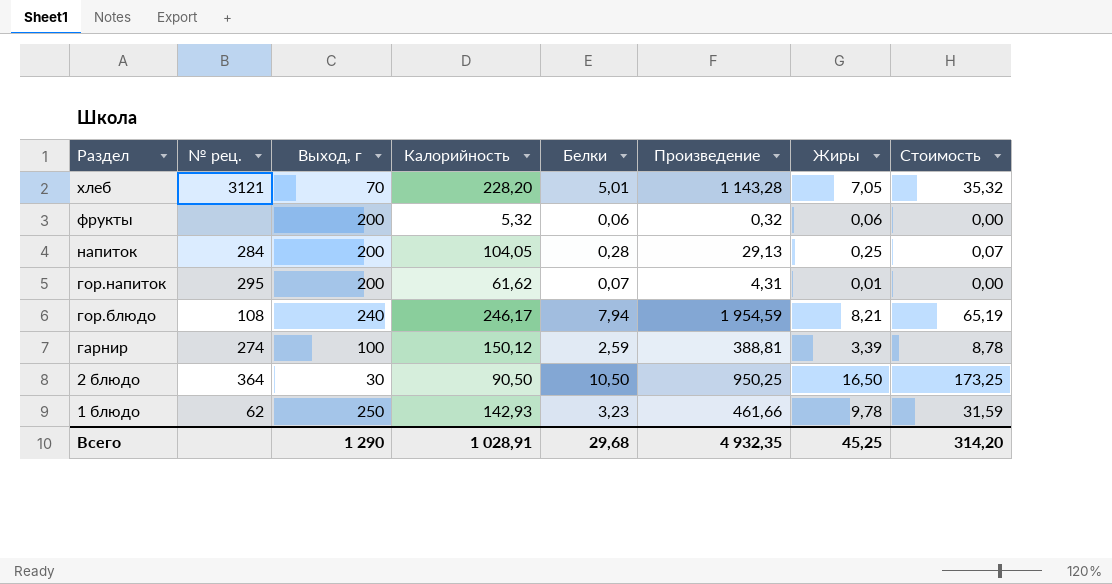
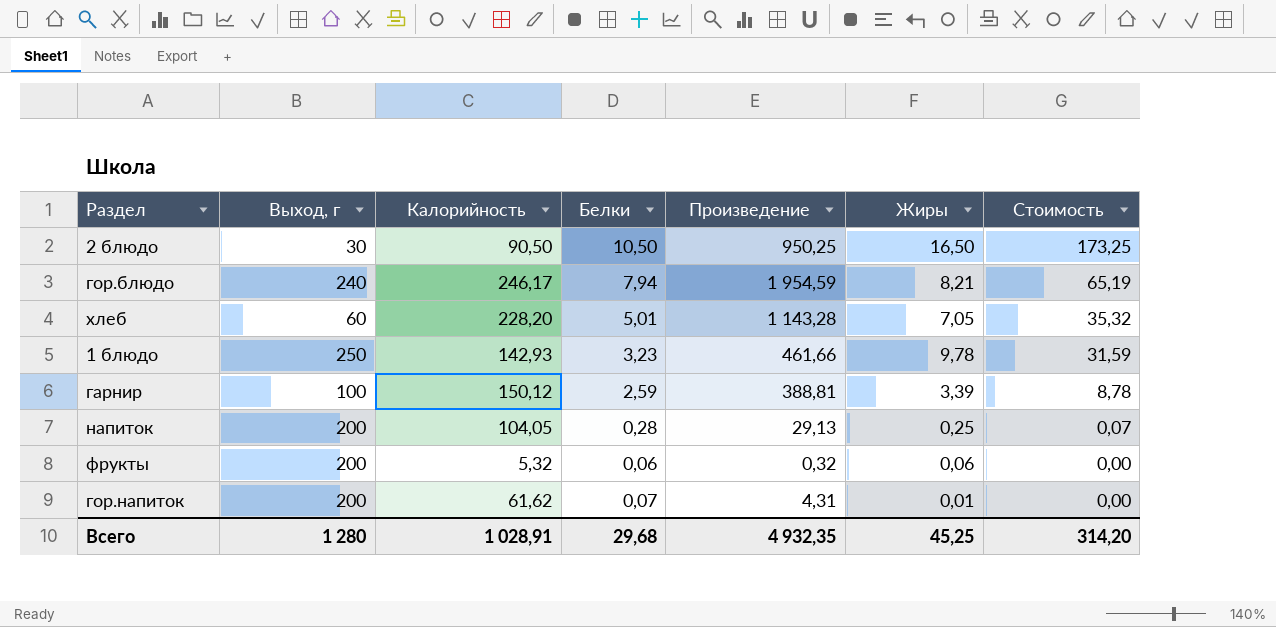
row order: Раздел descending -> Стоимость descending
column № рец. | position: 2 -> none
хлеб | Выход, г: 70 -> 60
Всего | Выход, г: 1 290 -> 1 280

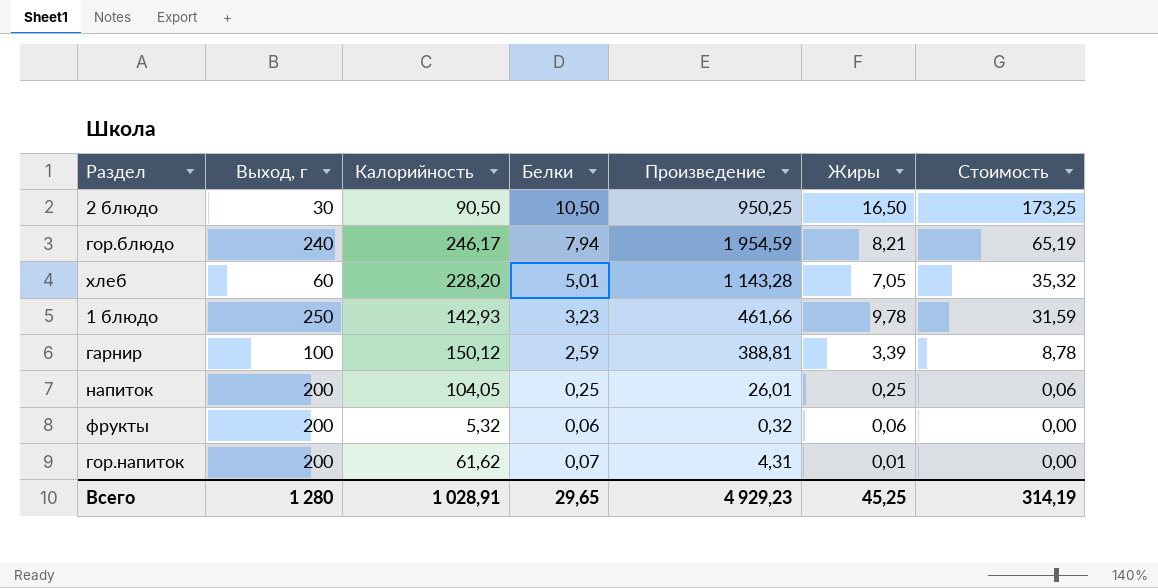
напиток | Белки: 0,28 -> 0,25
напиток | Произведение: 29,13 -> 26,01
напиток | Стоимость: 0,07 -> 0,06
Всего | Белки: 29,68 -> 29,65
Всего | Произведение: 4 932,35 -> 4 929,23
Всего | Стоимость: 314,20 -> 314,19

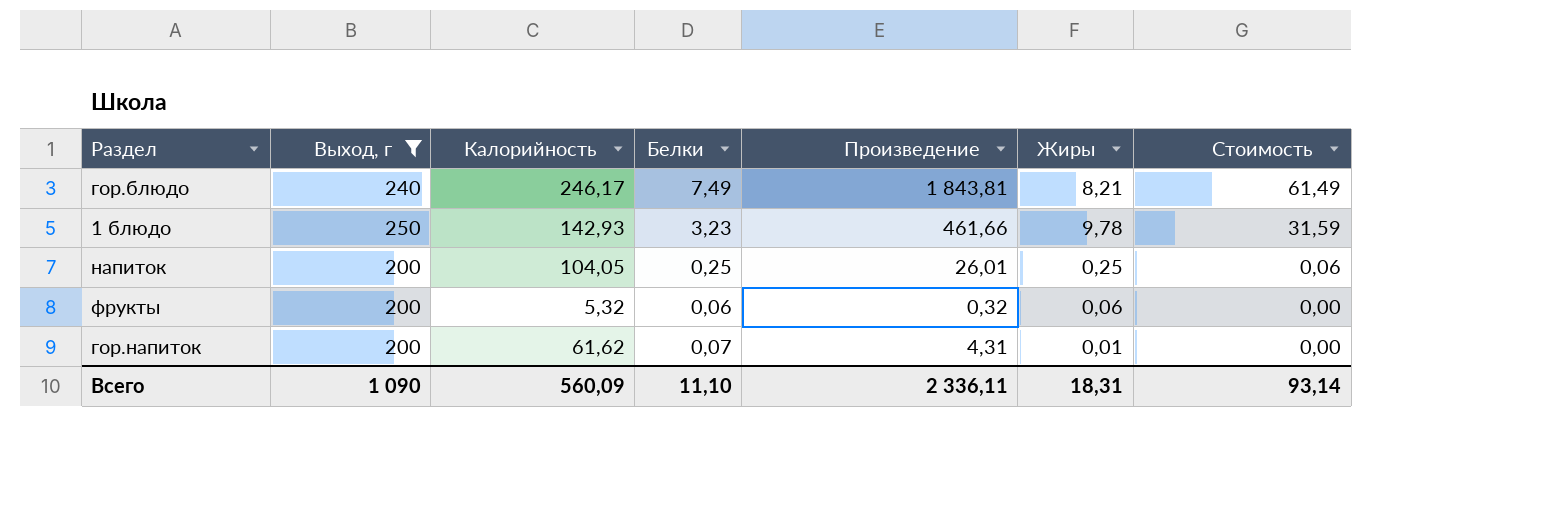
filter: none -> Выход, г >= 200
гор.блюдо | Белки: 7,94 -> 7,49
гор.блюдо | Произведение: 1 954,59 -> 1 843,81
гор.блюдо | Стоимость: 65,19 -> 61,49
Всего | Выход, г: 1 280 -> 1 090
Всего | Калорийность: 1 028,91 -> 560,09
Всего | Белки: 29,65 -> 11,10
Всего | Произведение: 4 929,23 -> 2 336,11
Всего | Жиры: 45,25 -> 18,31
Всего | Стоимость: 314,19 -> 93,14

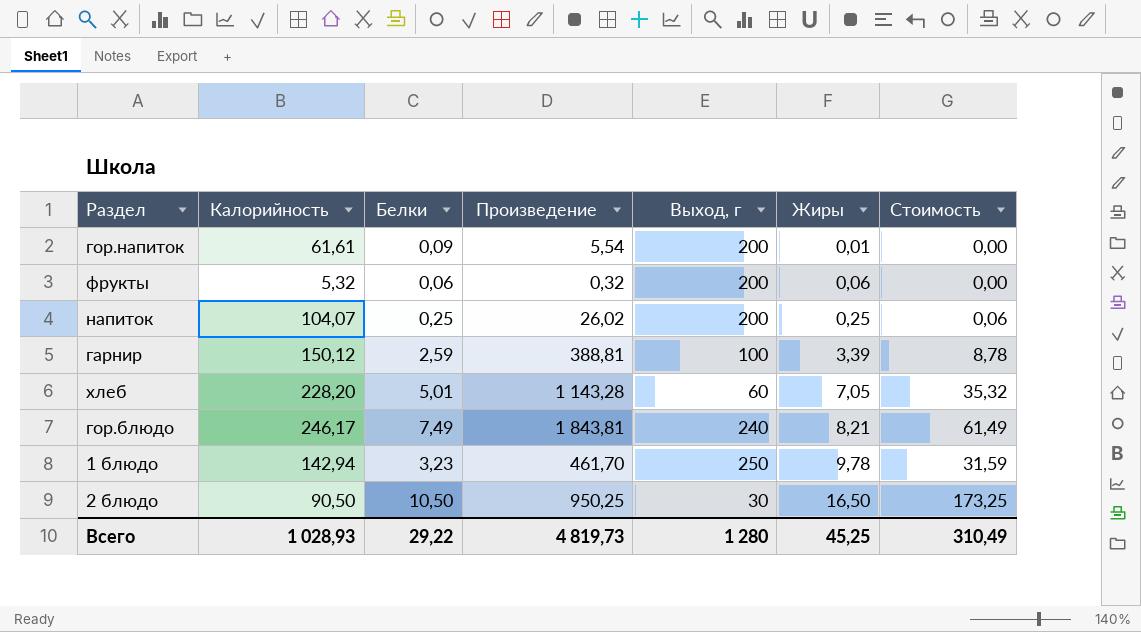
filter: Выход, г >= 200 -> none
row order: Стоимость descending -> Жиры ascending
column Выход, г | position: 2 -> 5
гор.напиток | Калорийность: 61,62 -> 61,61
гор.напиток | Белки: 0,07 -> 0,09
гор.напиток | Произведение: 4,31 -> 5,54
напиток | Калорийность: 104,05 -> 104,07
напиток | Произведение: 26,01 -> 26,02
1 блюдо | Калорийность: 142,93 -> 142,94
1 блюдо | Произведение: 461,66 -> 461,70
Всего | Калорийность: 560,09 -> 1 028,93
Всего | Белки: 11,10 -> 29,22
Всего | Произведение: 2 336,11 -> 4 819,73
Всего | Выход, г: 1 090 -> 1 280
Всего | Жиры: 18,31 -> 45,25
Всего | Стоимость: 93,14 -> 310,49

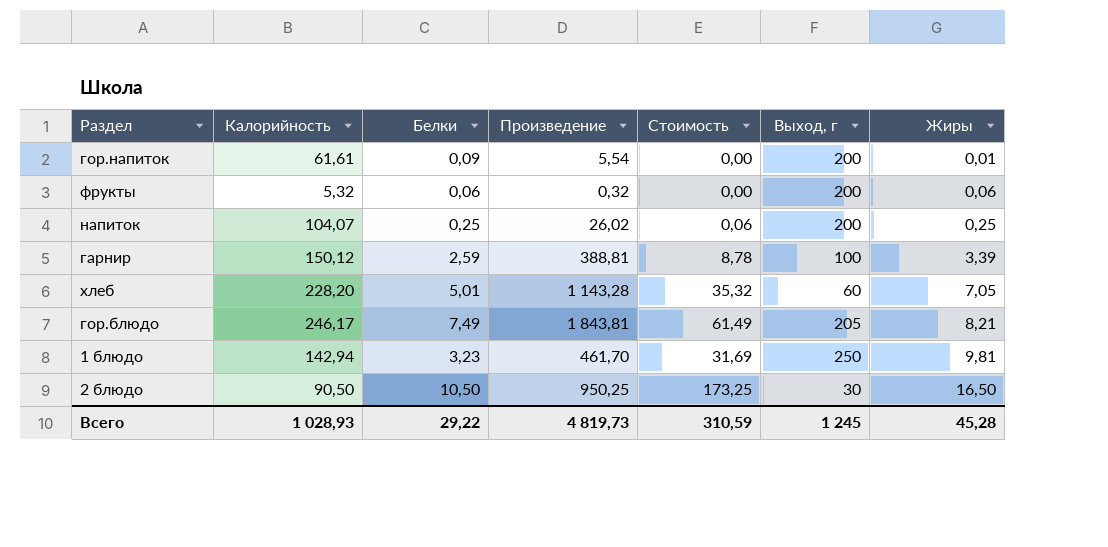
column Стоимость | position: 7 -> 5
гор.блюдо | Выход, г: 240 -> 205
1 блюдо | Стоимость: 31,59 -> 31,69
1 блюдо | Жиры: 9,78 -> 9,81
Всего | Стоимость: 310,49 -> 310,59
Всего | Выход, г: 1 280 -> 1 245
Всего | Жиры: 45,25 -> 45,28

